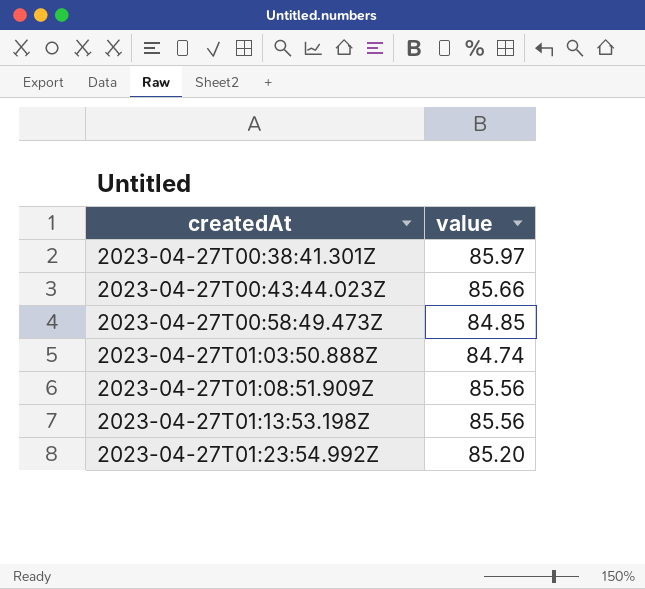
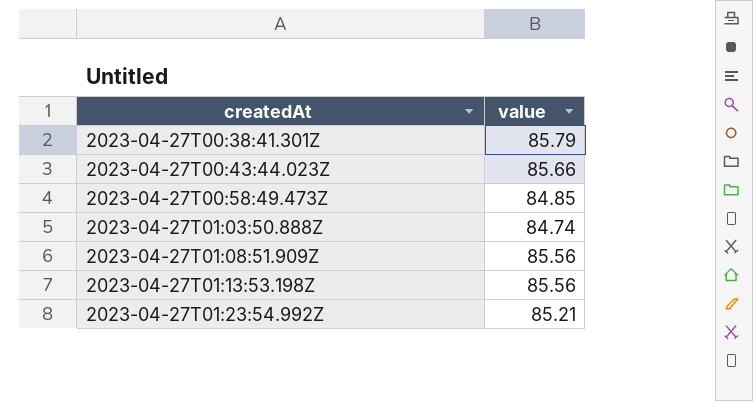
2023-04-27T00:38:41.301Z | value: 85.97 -> 85.79
2023-04-27T01:23:54.992Z | value: 85.20 -> 85.21

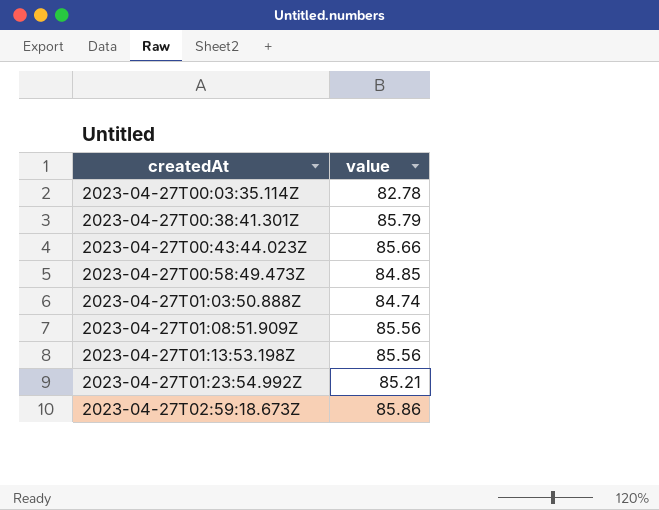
row 2023-04-27T00:03:35.114Z: none -> 82.78
row 2023-04-27T02:59:18.673Z: none -> 85.86

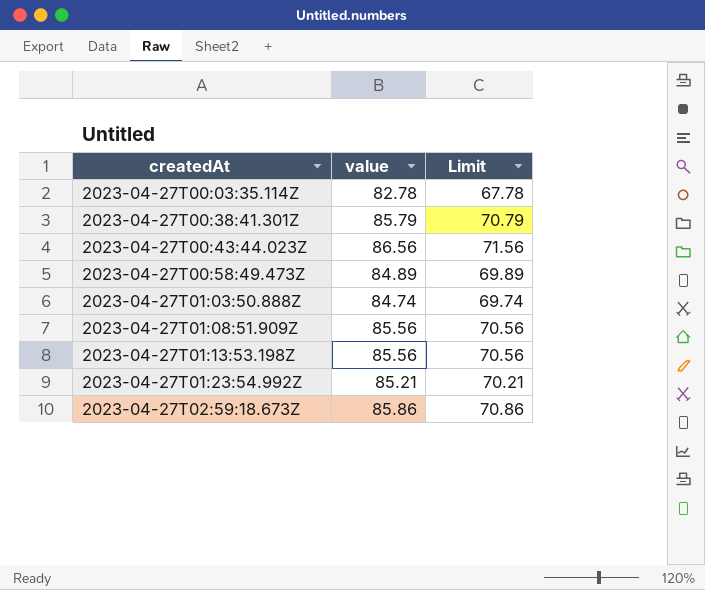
column Limit | formula: none -> [value] - 15
2023-04-27T00:43:44.023Z | value: 85.66 -> 86.56
2023-04-27T00:58:49.473Z | value: 84.85 -> 84.89

